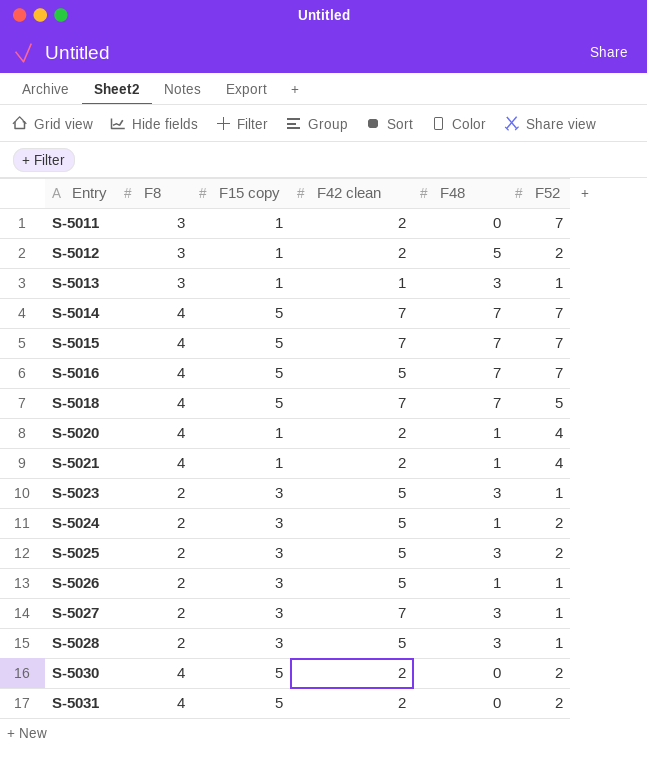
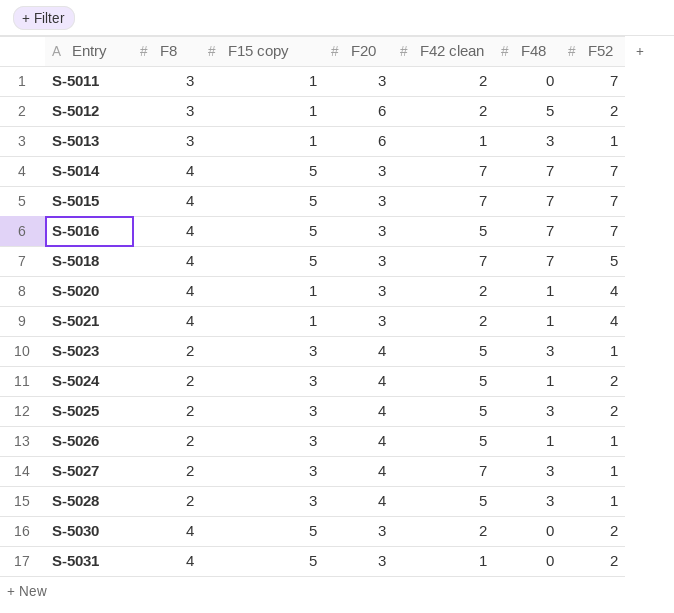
column F20 | position: none -> 4
S-5031 | F42 clean: 2 -> 1

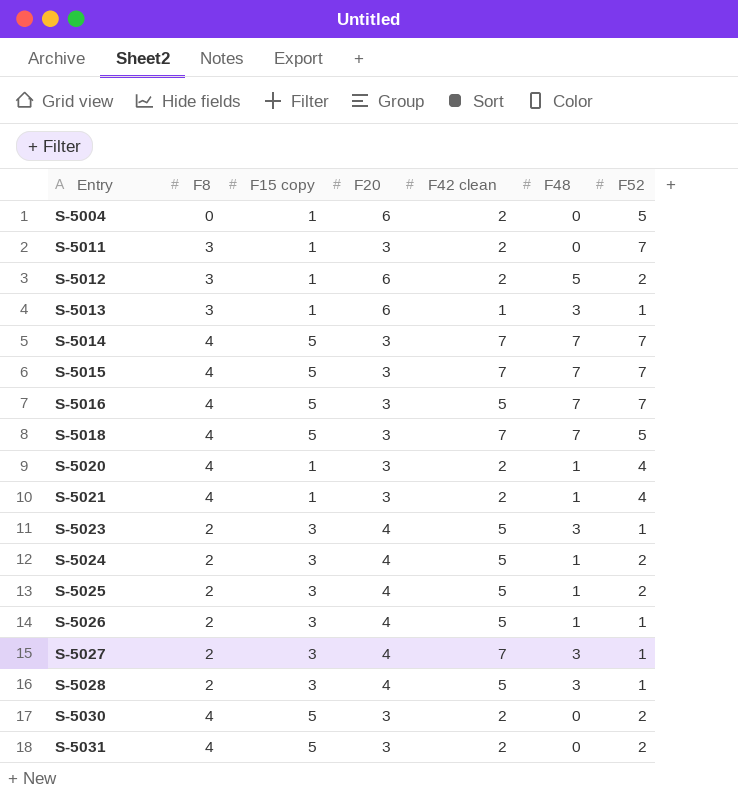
row S-5004: none -> 0 | 1 | 6 | 2 | 0 | 5
S-5025 | F48: 3 -> 1
S-5031 | F42 clean: 1 -> 2

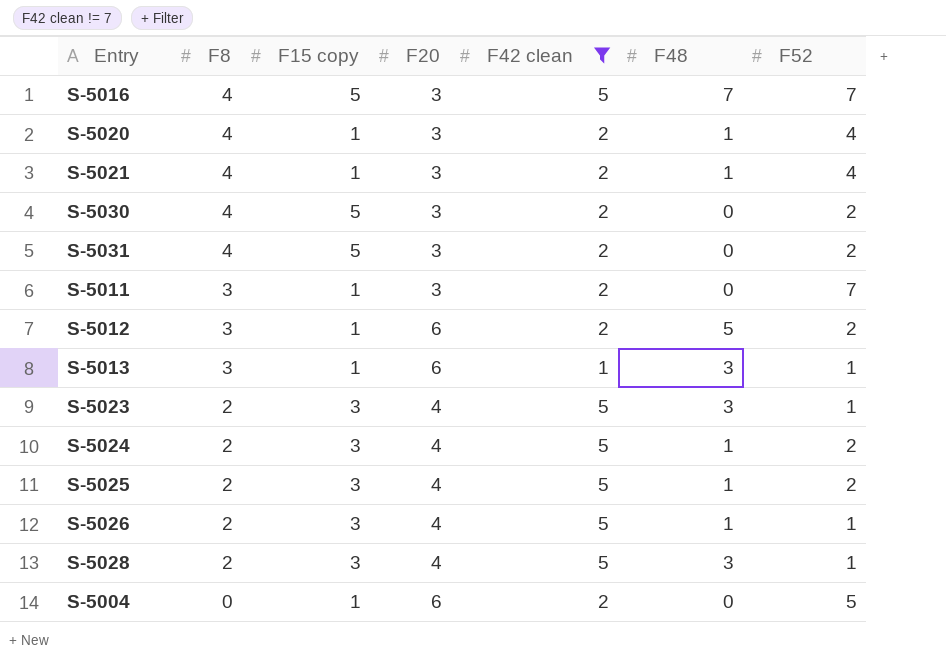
filter: none -> F42 clean != 7
row order: Entry ascending -> F8 descending

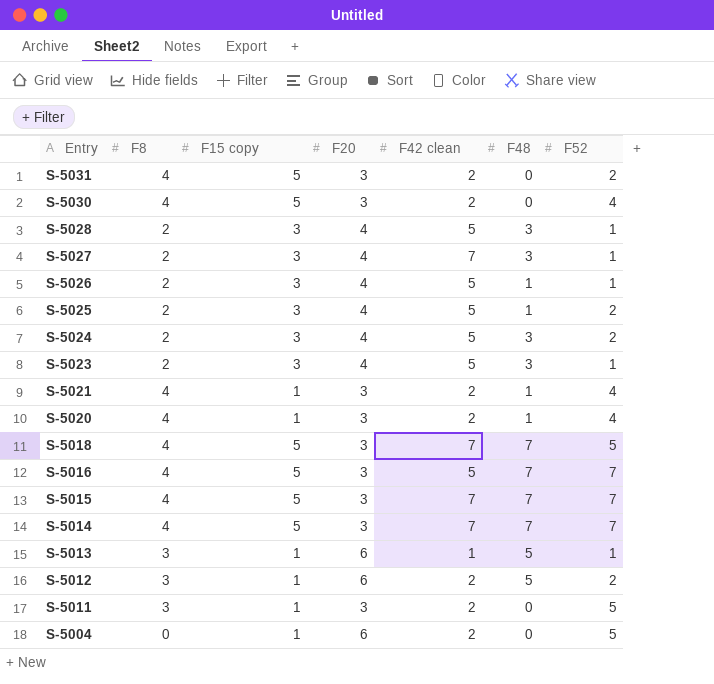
filter: F42 clean != 7 -> none
row order: F8 descending -> Entry descending
S-5030 | F52: 2 -> 4
S-5024 | F48: 1 -> 3
S-5013 | F48: 3 -> 5
S-5011 | F52: 7 -> 5

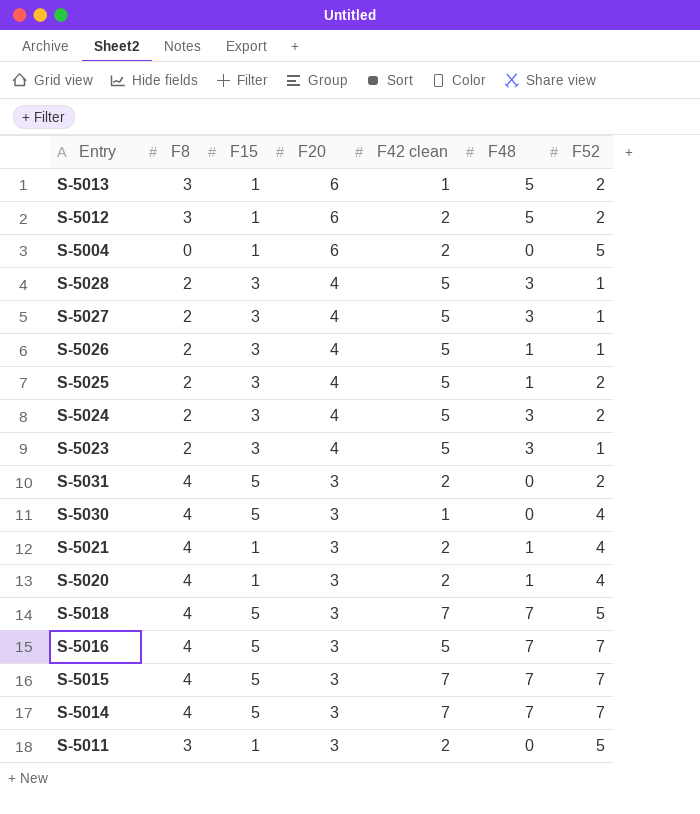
row order: Entry descending -> F20 descending
column name: F15 copy -> F15
S-5013 | F52: 1 -> 2
S-5027 | F42 clean: 7 -> 5
S-5030 | F42 clean: 2 -> 1

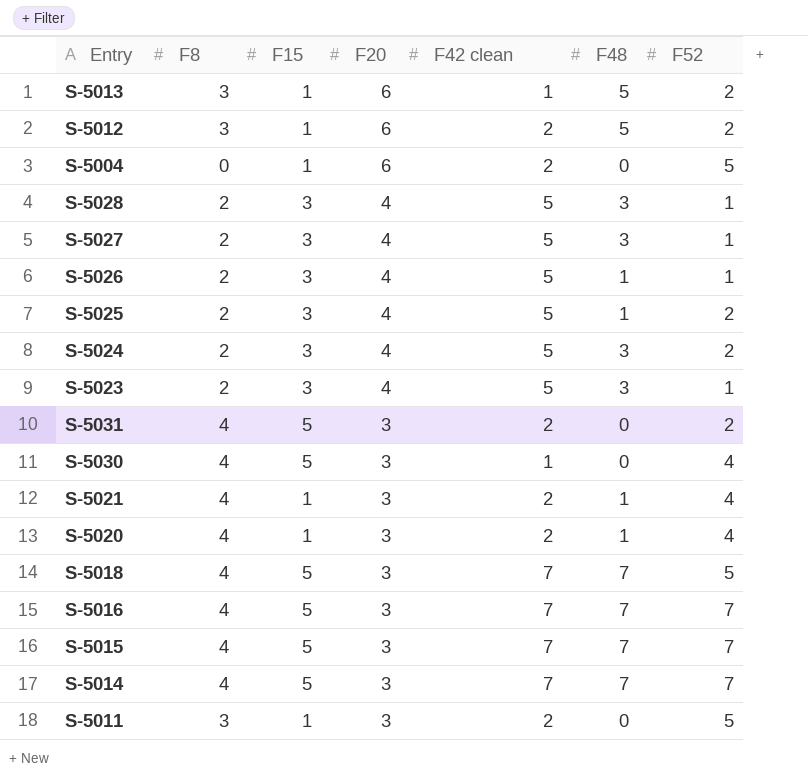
S-5016 | F42 clean: 5 -> 7

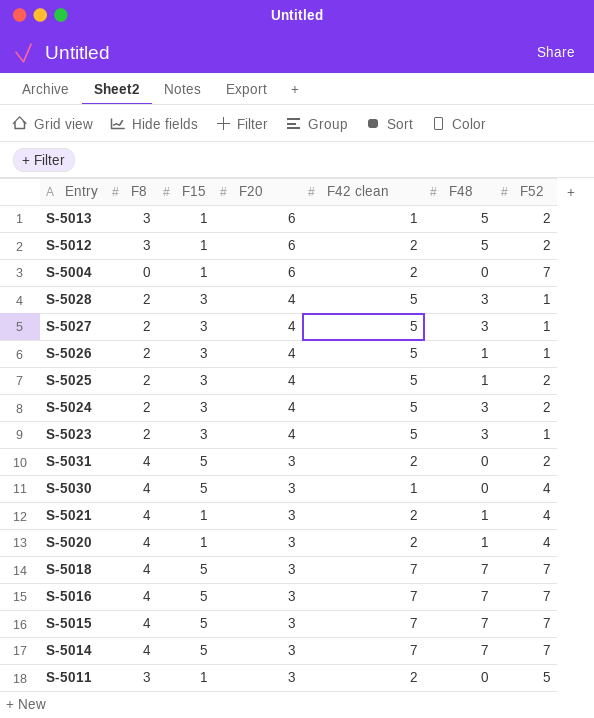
S-5004 | F52: 5 -> 7
S-5018 | F52: 5 -> 7

